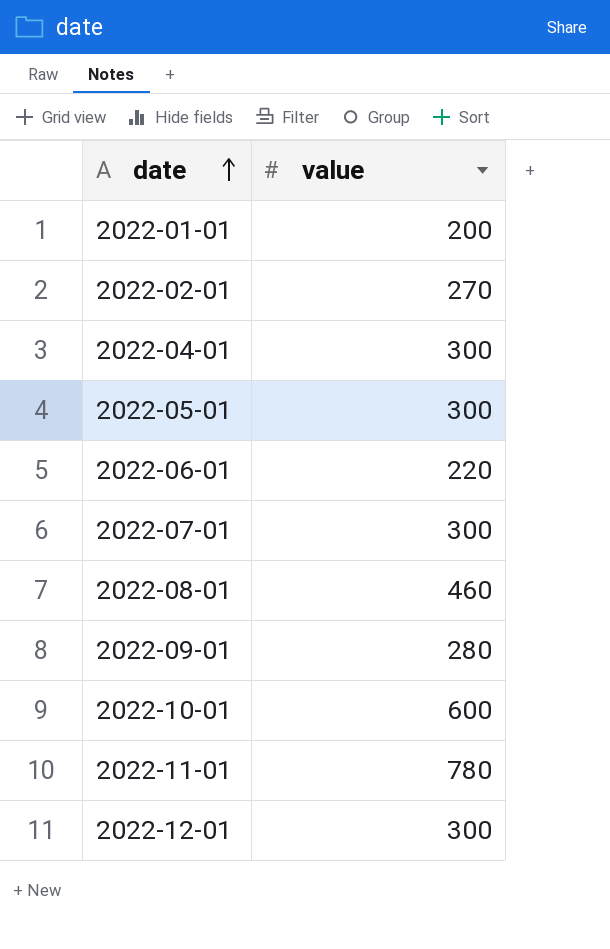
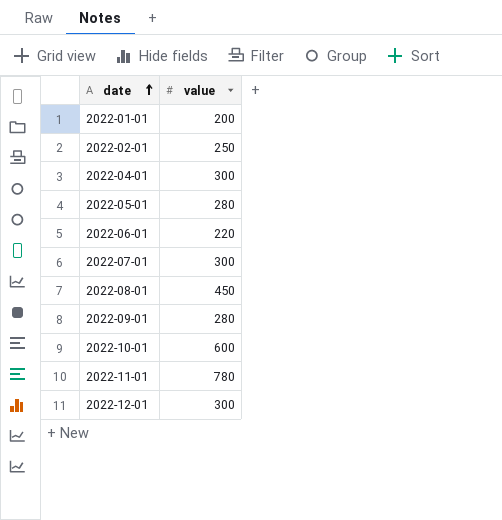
2022-02-01 | value: 270 -> 250
2022-05-01 | value: 300 -> 280
2022-08-01 | value: 460 -> 450

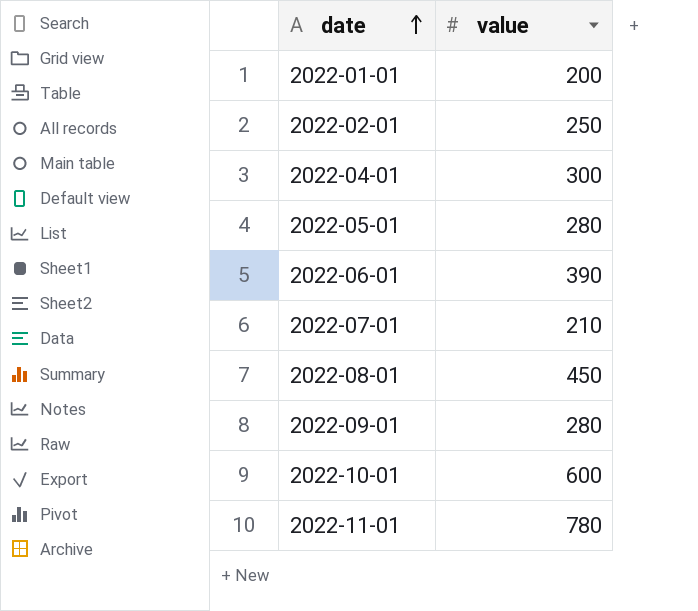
row 2022-12-01: 300 -> none
2022-06-01 | value: 220 -> 390
2022-07-01 | value: 300 -> 210

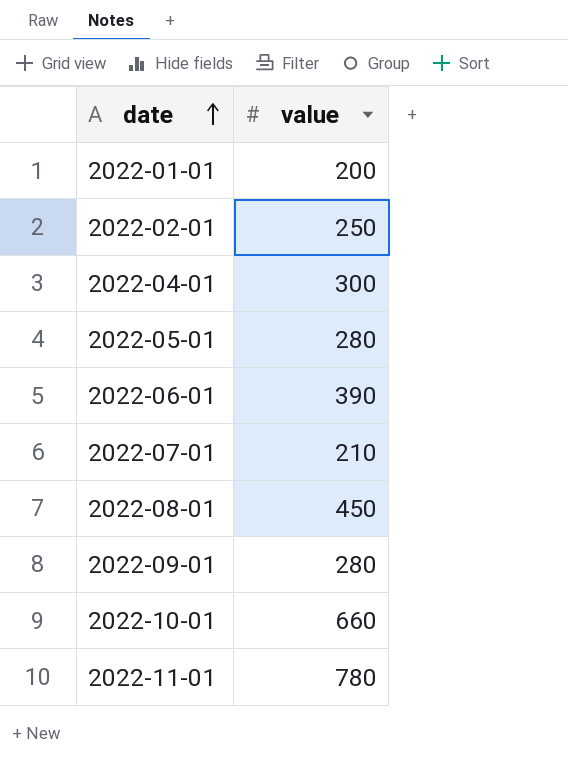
2022-10-01 | value: 600 -> 660

